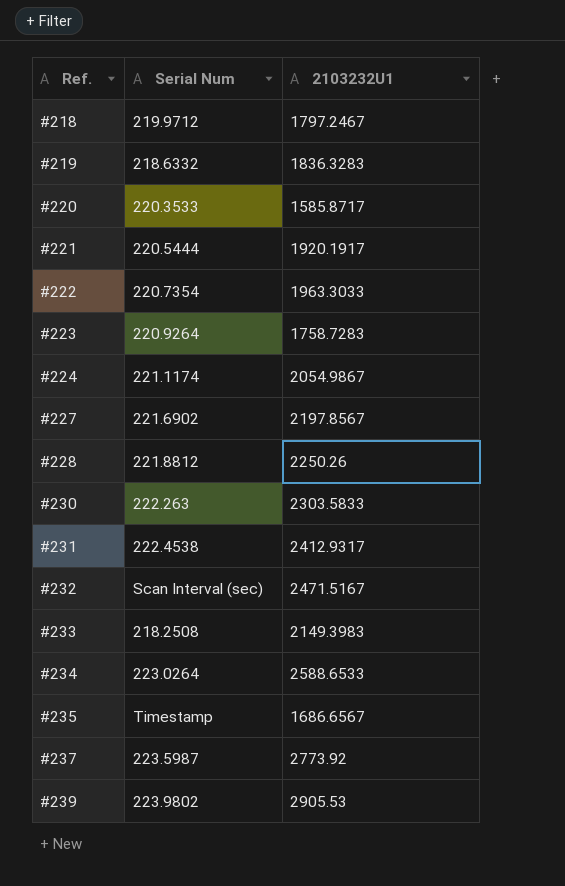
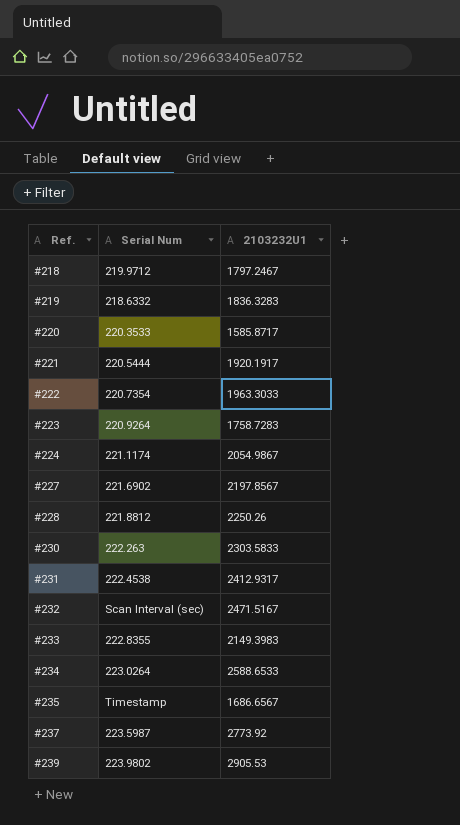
#233 | Serial Num: 218.2508 -> 222.8355

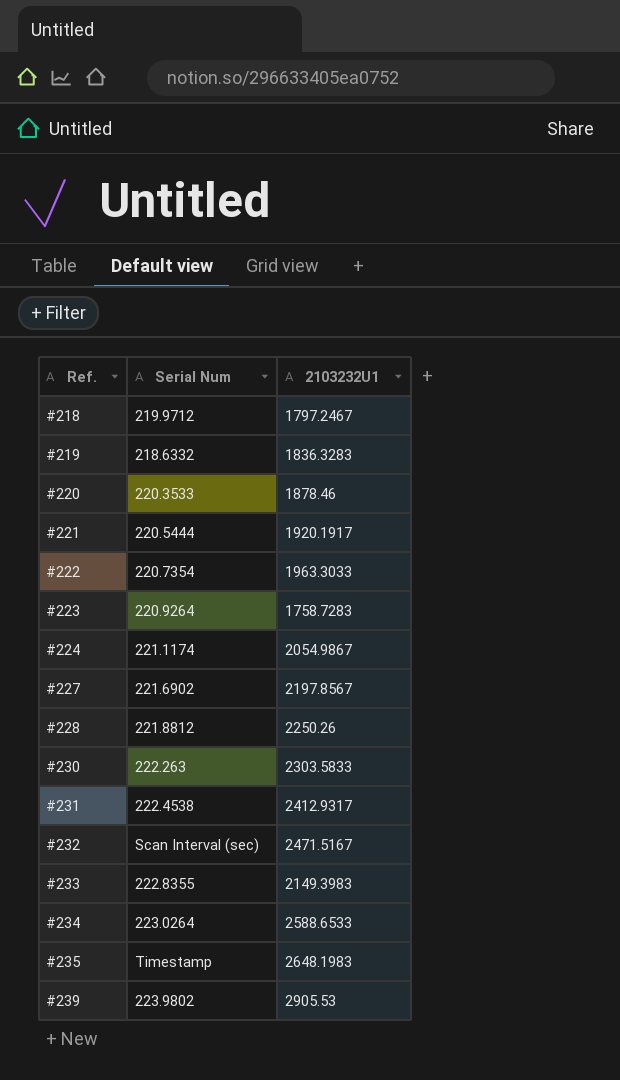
row #237: 223.5987 | 2773.92 -> none
#220 | 2103232U1: 1585.8717 -> 1878.46
#235 | 2103232U1: 1686.6567 -> 2648.1983

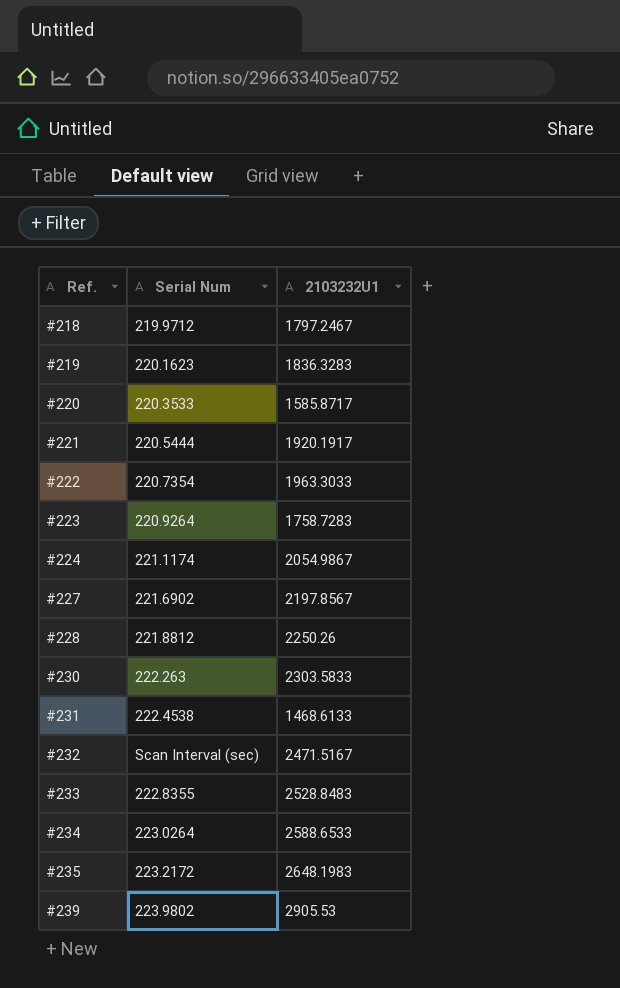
#219 | Serial Num: 218.6332 -> 220.1623
#220 | 2103232U1: 1878.46 -> 1585.8717
#231 | 2103232U1: 2412.9317 -> 1468.6133
#233 | 2103232U1: 2149.3983 -> 2528.8483
#235 | Serial Num: Timestamp -> 223.2172

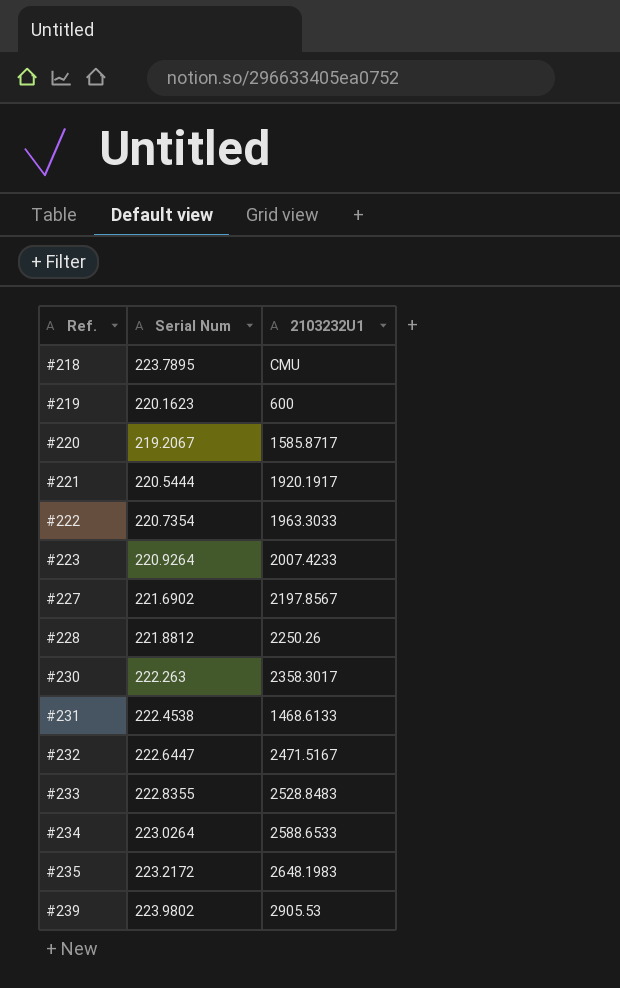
row #224: 221.1174 | 2054.9867 -> none
#218 | Serial Num: 219.9712 -> 223.7895
#218 | 2103232U1: 1797.2467 -> CMU
#219 | 2103232U1: 1836.3283 -> 600
#220 | Serial Num: 220.3533 -> 219.2067
#223 | 2103232U1: 1758.7283 -> 2007.4233
#230 | 2103232U1: 2303.5833 -> 2358.3017
#232 | Serial Num: Scan Interval (sec) -> 222.6447

